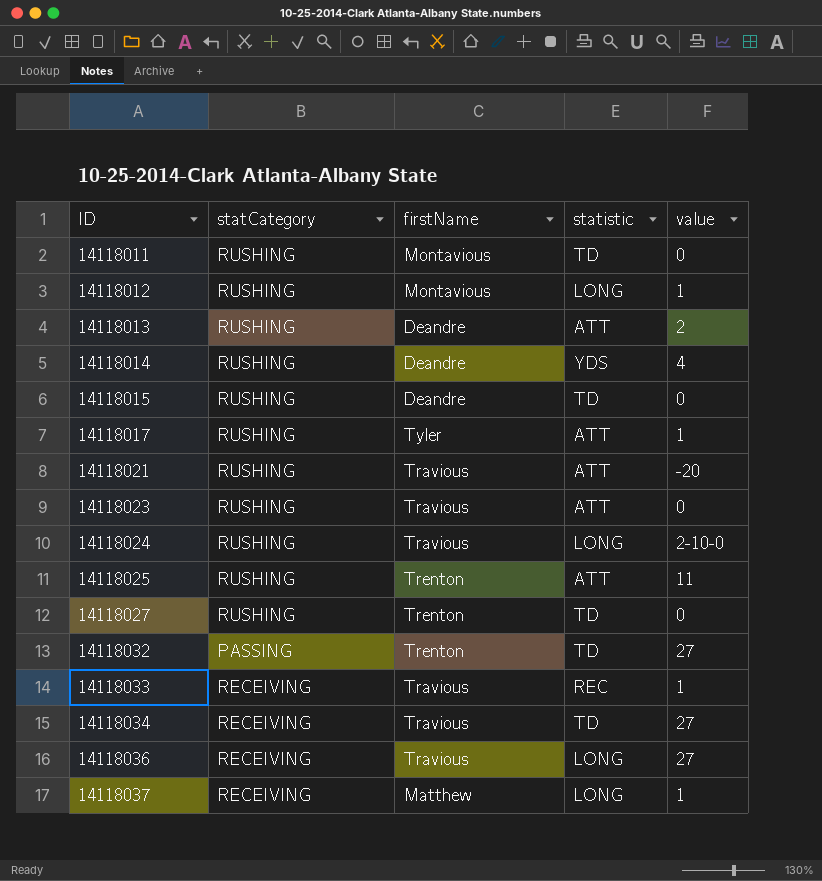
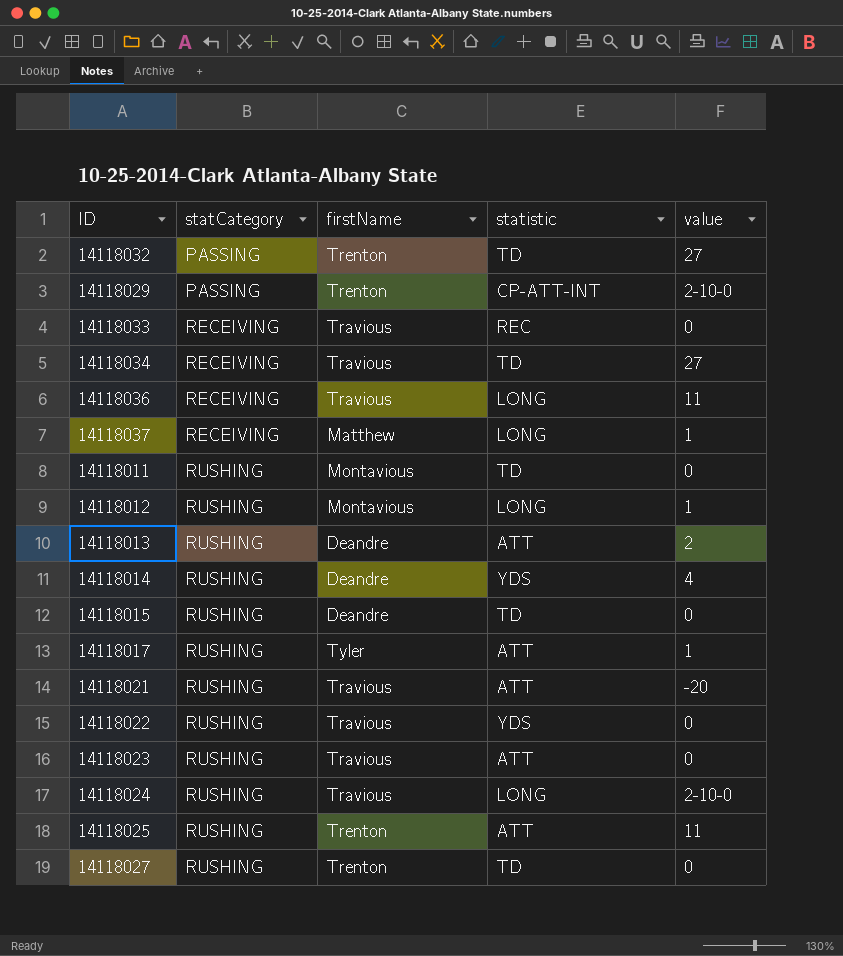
row order: ID ascending -> statCategory ascending
row 14118029: none -> PASSING | Trenton | CP-ATT-INT | 2-10-0
14118033 | value: 1 -> 0
14118036 | value: 27 -> 11
row 14118022: none -> RUSHING | Travious | YDS | 0

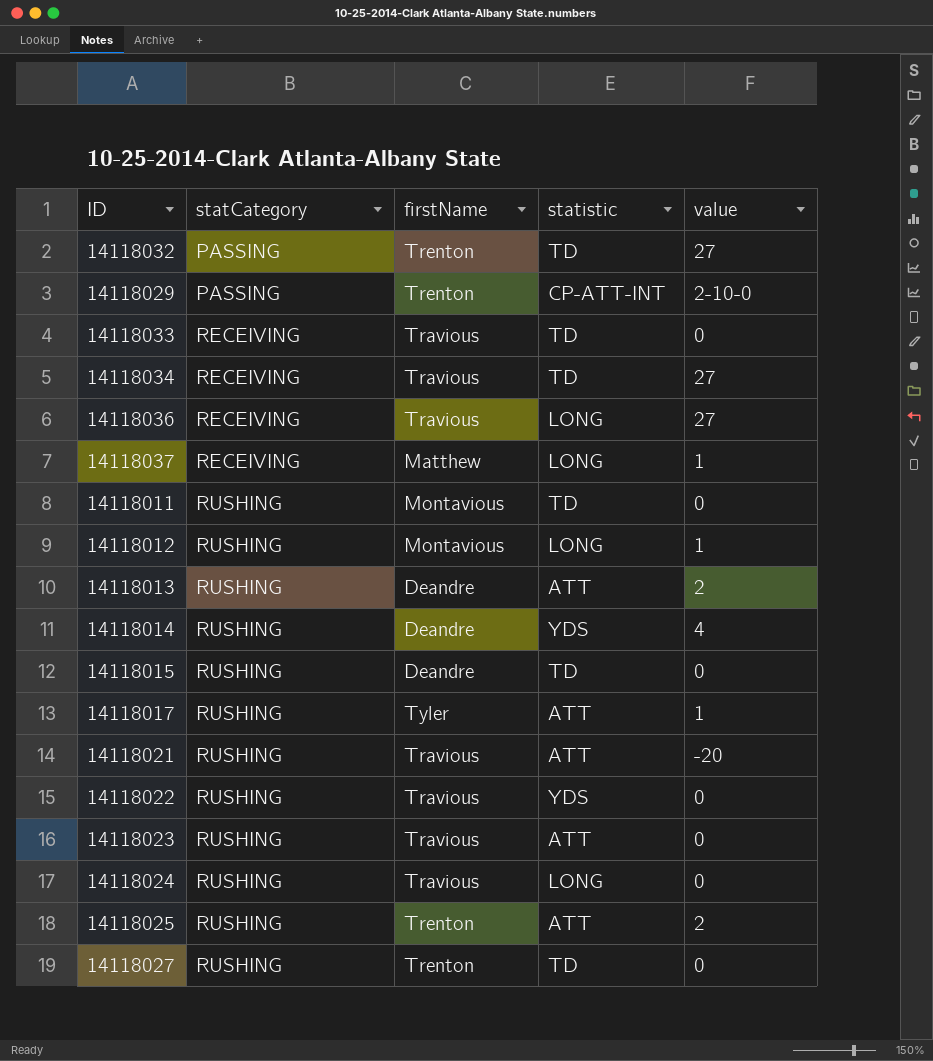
14118033 | statistic: REC -> TD
14118036 | value: 11 -> 27
14118024 | value: 2-10-0 -> 0
14118025 | value: 11 -> 2

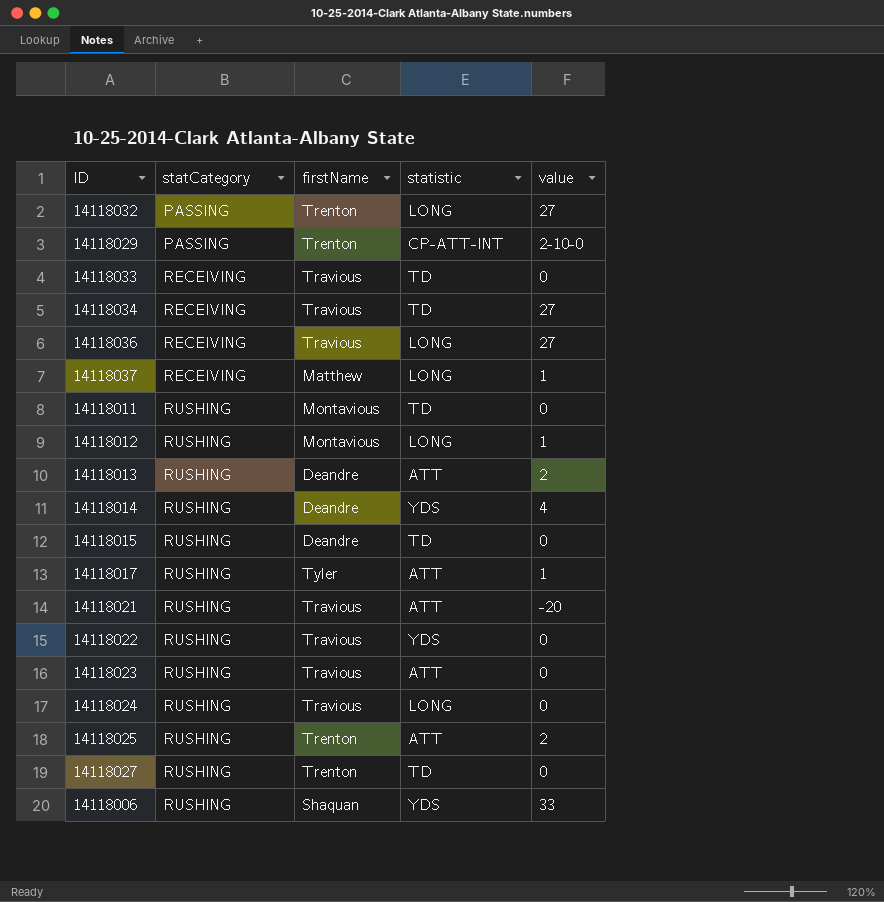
14118032 | statistic: TD -> LONG
row 14118006: none -> RUSHING | Shaquan | YDS | 33

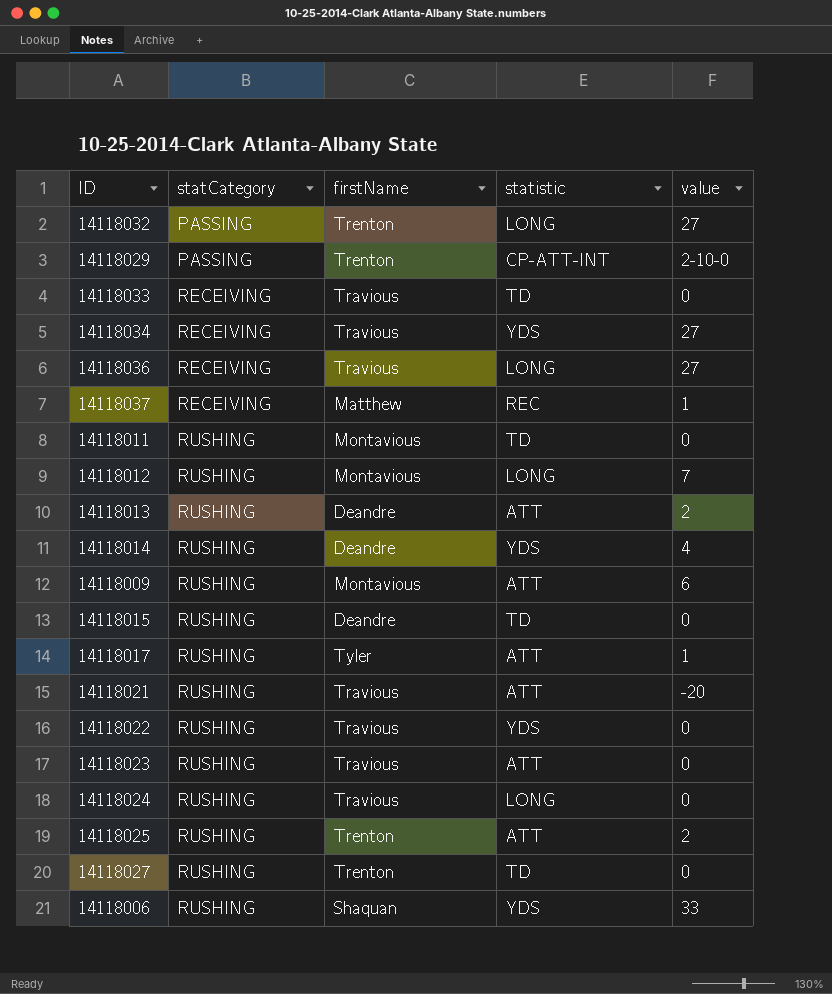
14118034 | statistic: TD -> YDS
14118037 | statistic: LONG -> REC
14118012 | value: 1 -> 7
row 14118009: none -> RUSHING | Montavious | ATT | 6

